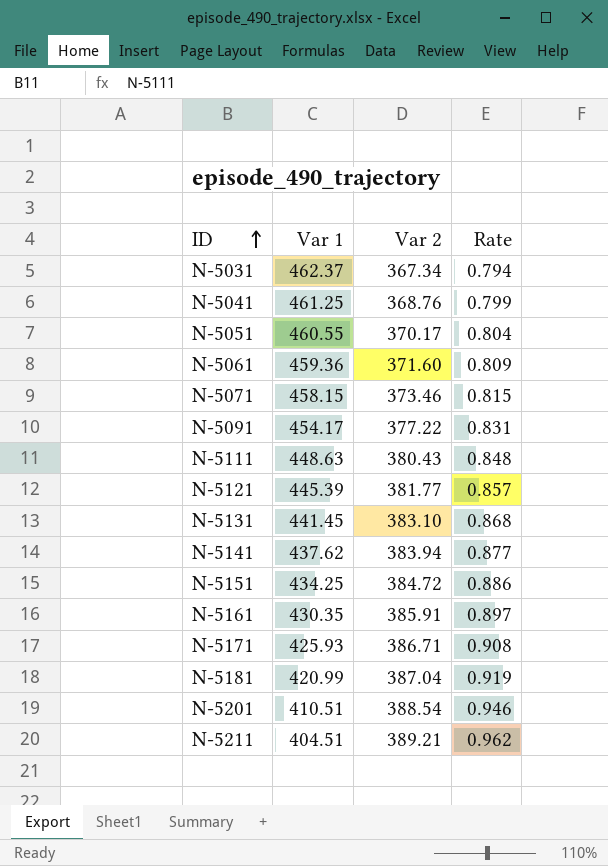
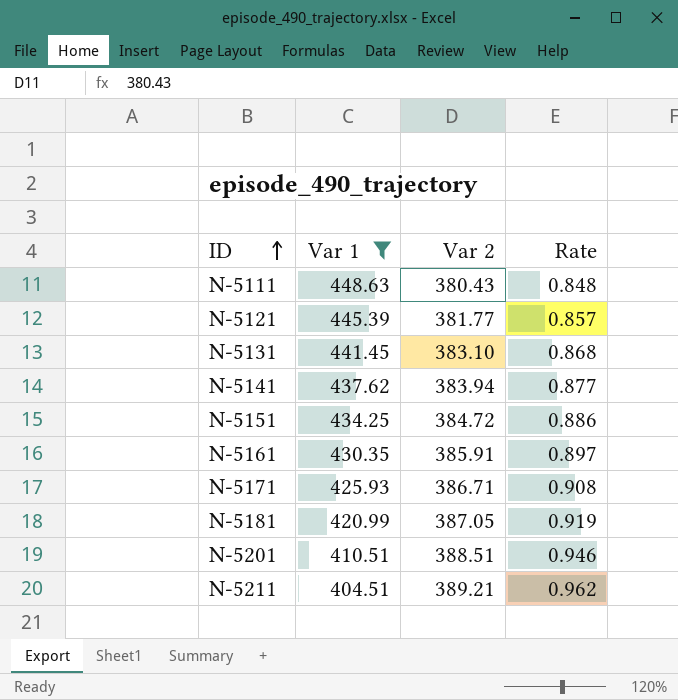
filter: none -> Var 1 <= 448.63
N-5181 | Var 2: 387.04 -> 387.05
N-5201 | Var 2: 388.54 -> 388.51

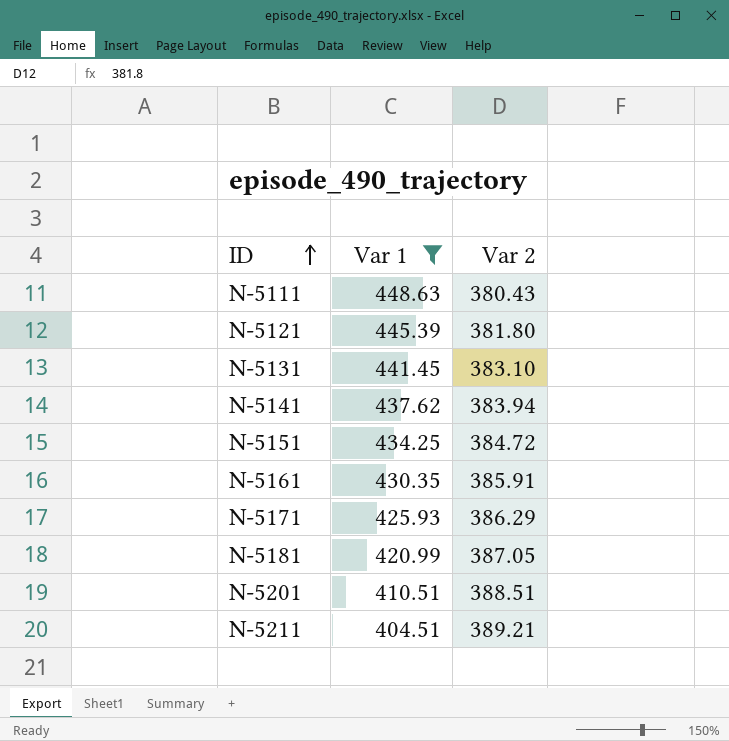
column Rate | formula: [Var 2] / [Var 1] -> none
N-5121 | Var 2: 381.77 -> 381.80
N-5171 | Var 2: 386.71 -> 386.29

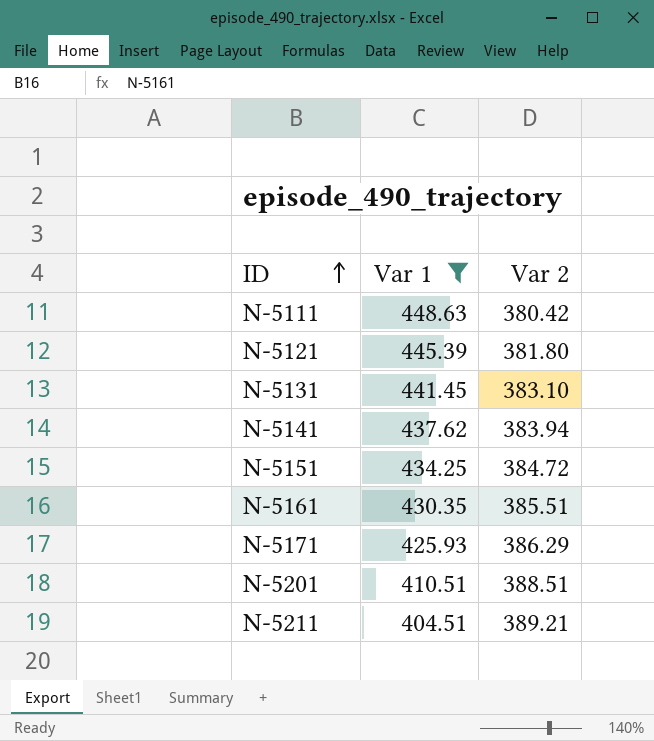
row N-5181: 420.99 | 387.05 -> none
N-5111 | Var 2: 380.43 -> 380.42
N-5161 | Var 2: 385.91 -> 385.51

